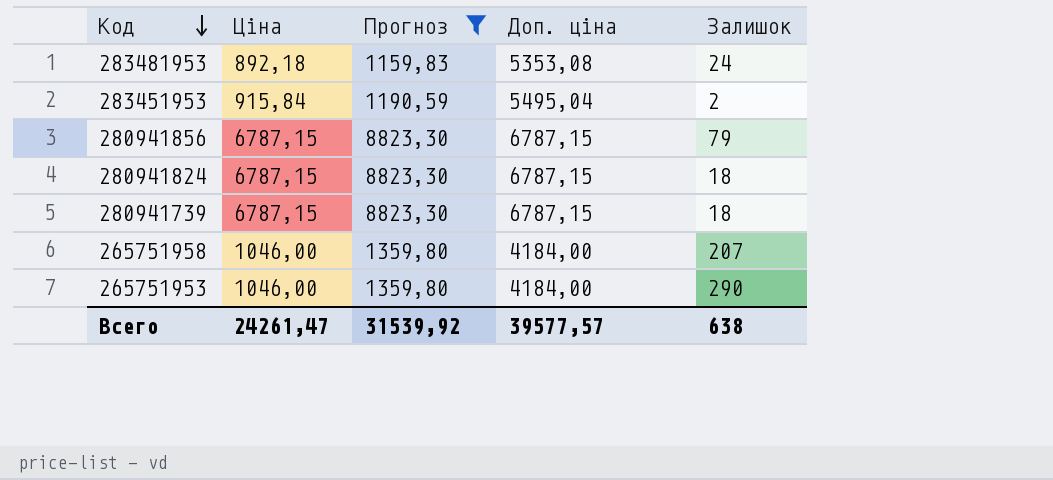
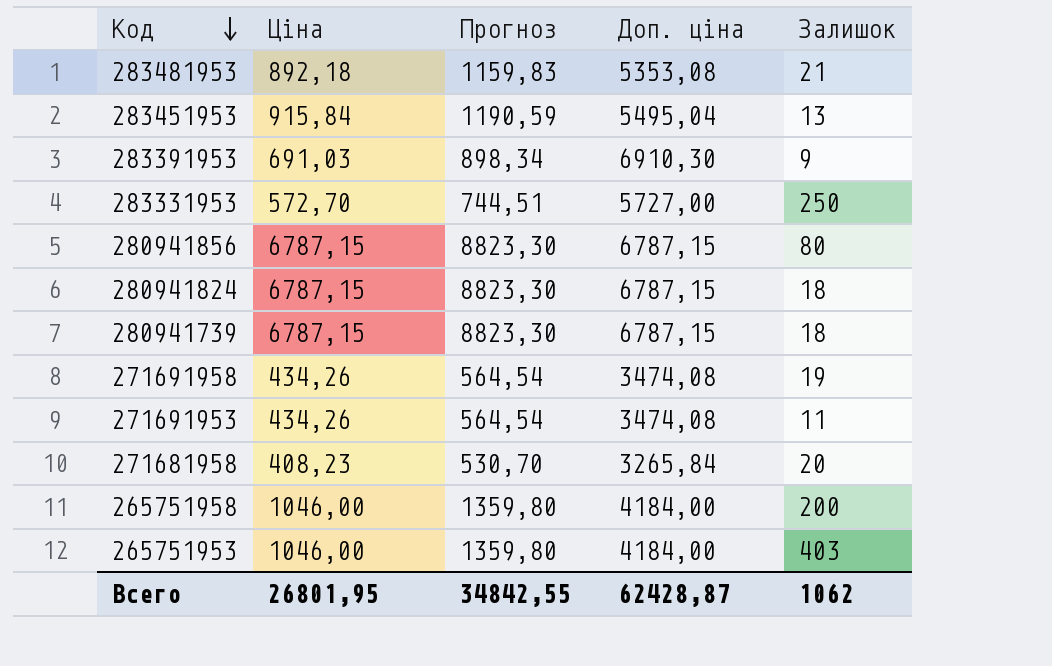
filter: Прогноз >= 1159,83 -> none
283481953 | Залишок: 24 -> 21
283451953 | Залишок: 2 -> 13
280941856 | Залишок: 79 -> 80
265751958 | Залишок: 207 -> 200
265751953 | Залишок: 290 -> 403
Всего | Ціна: 24261,47 -> 26801,95
Всего | Прогноз: 31539,92 -> 34842,55
Всего | Доп. ціна: 39577,57 -> 62428,87
Всего | Залишок: 638 -> 1062

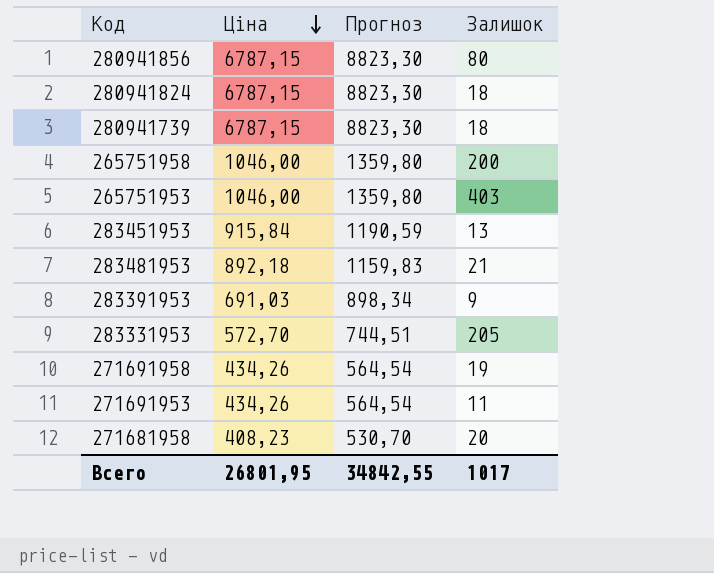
row order: Код descending -> Ціна descending
column Доп. ціна | position: 4 -> none
283331953 | Залишок: 250 -> 205
Всего | Залишок: 1062 -> 1017

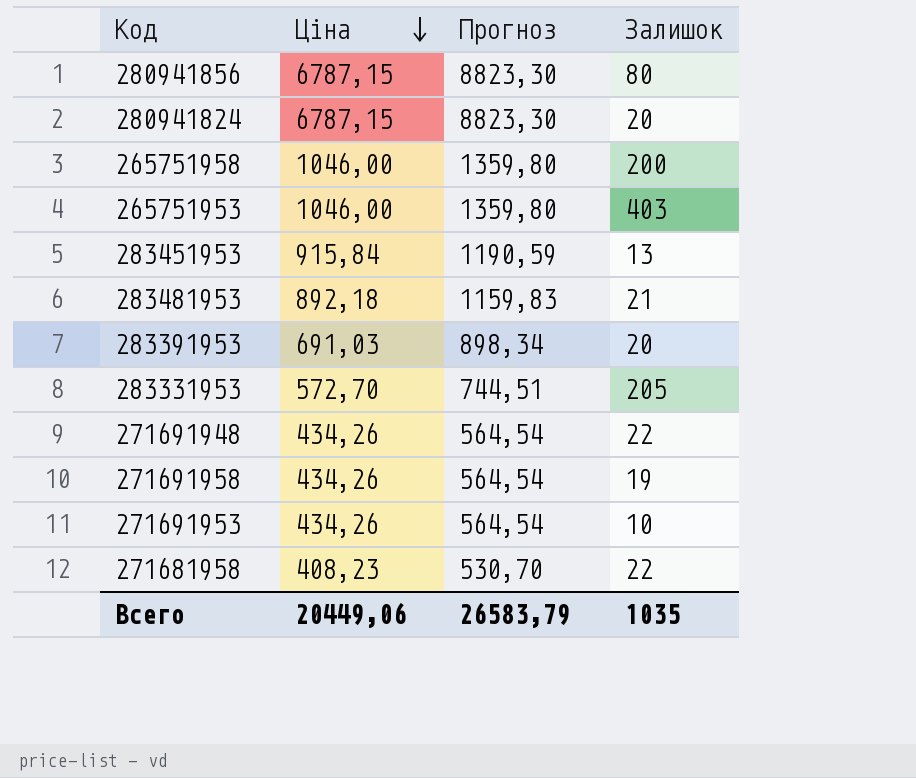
row 280941739: 6787,15 | 8823,30 | 18 -> none
280941824 | Залишок: 18 -> 20
283391953 | Залишок: 9 -> 20
row 271691948: none -> 434,26 | 564,54 | 22
271691953 | Залишок: 11 -> 10
271681958 | Залишок: 20 -> 22
Всего | Ціна: 26801,95 -> 20449,06
Всего | Прогноз: 34842,55 -> 26583,79
Всего | Залишок: 1017 -> 1035

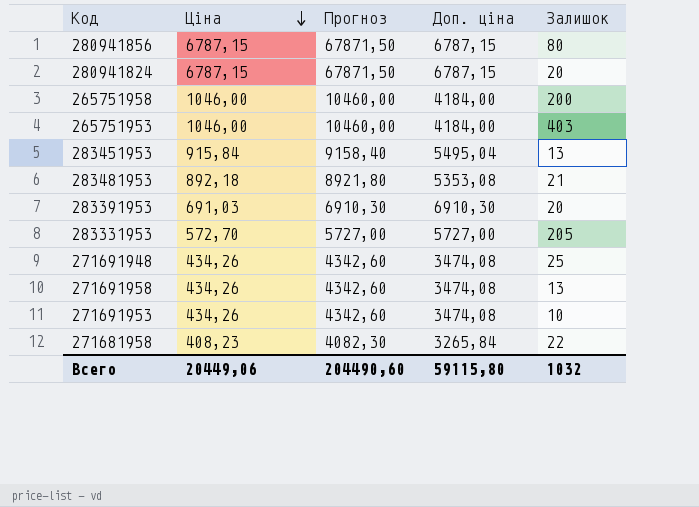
column Прогноз | formula: [Ціна] * 1,3 -> [Ціна] * 10
column Доп. ціна | position: none -> 4
271691948 | Залишок: 22 -> 25
271691958 | Залишок: 19 -> 13
Всего | Прогноз: 26583,79 -> 204490,60
Всего | Залишок: 1035 -> 1032

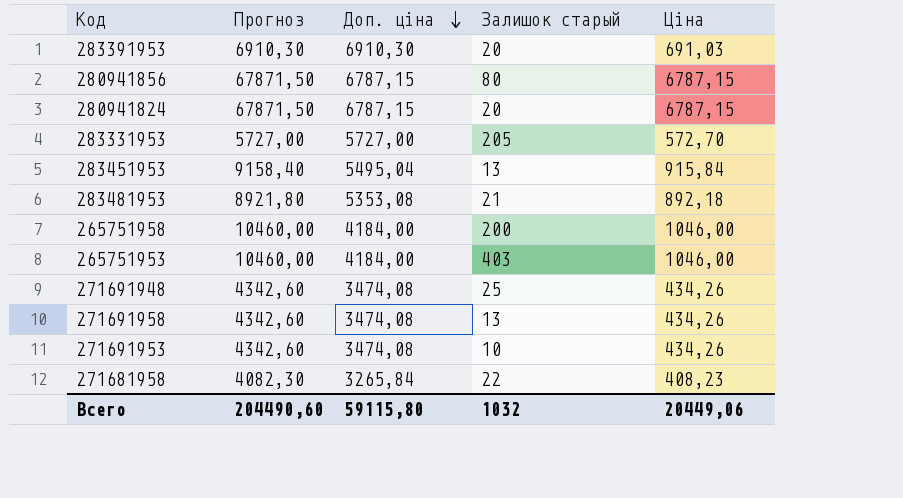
row order: Ціна descending -> Доп. ціна descending
column name: Залишок -> Залишок старый
column Ціна | position: 2 -> 5

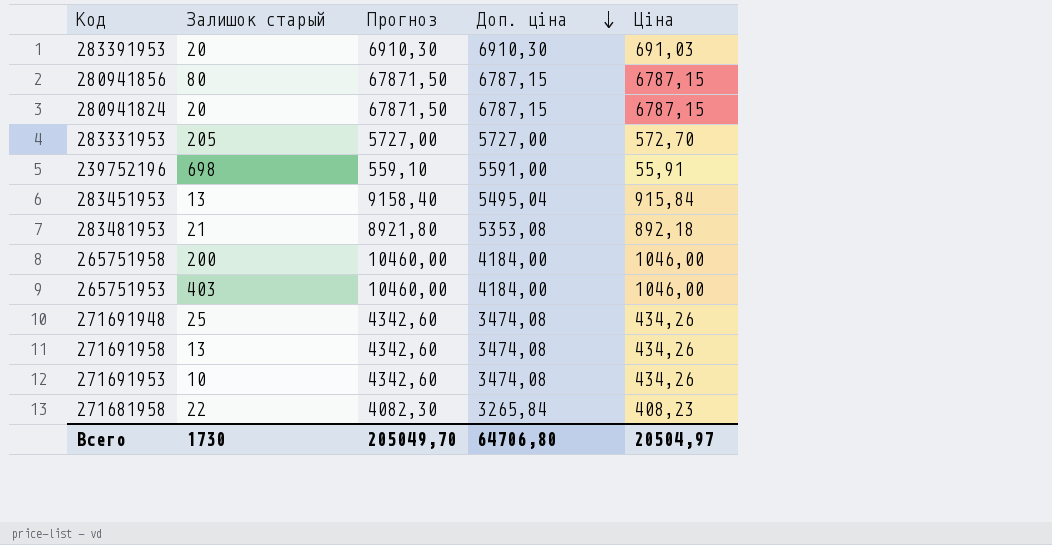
column Залишок старый | position: 4 -> 2
row 239752196: none -> 698 | 559,10 | 5591,00 | 55,91
Всего | Залишок старый: 1032 -> 1730
Всего | Прогноз: 204490,60 -> 205049,70
Всего | Доп. ціна: 59115,80 -> 64706,80
Всего | Ціна: 20449,06 -> 20504,97

